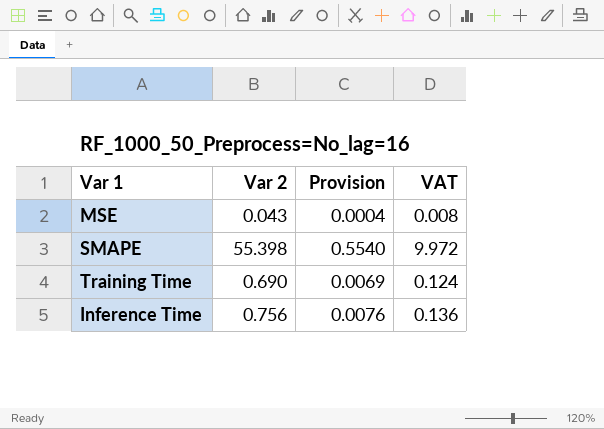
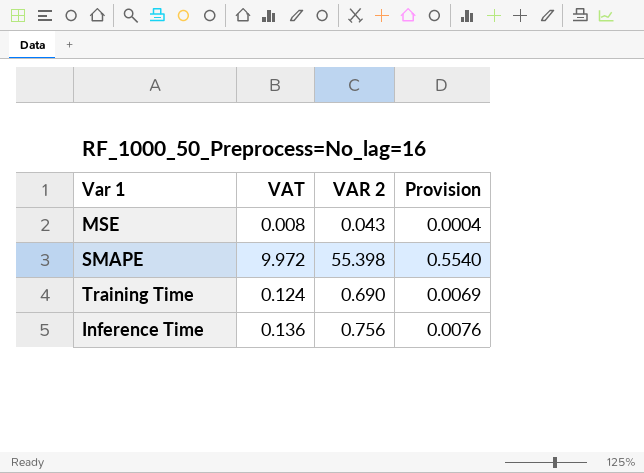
column VAT | position: 4 -> 2
column name: Var 2 -> VAR 2

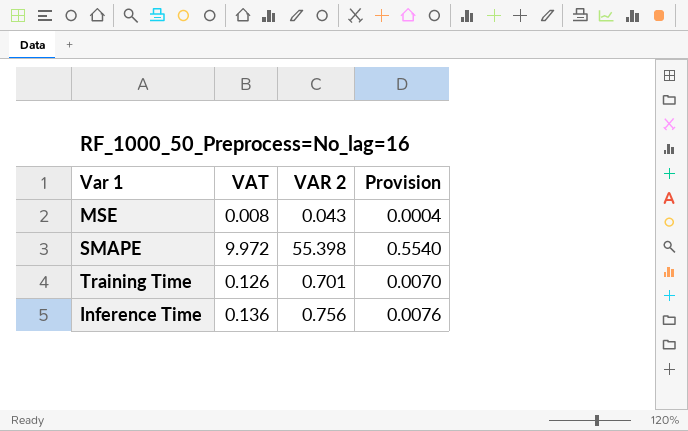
Training Time | VAT: 0.124 -> 0.126
Training Time | VAR 2: 0.690 -> 0.701
Training Time | Provision: 0.0069 -> 0.0070

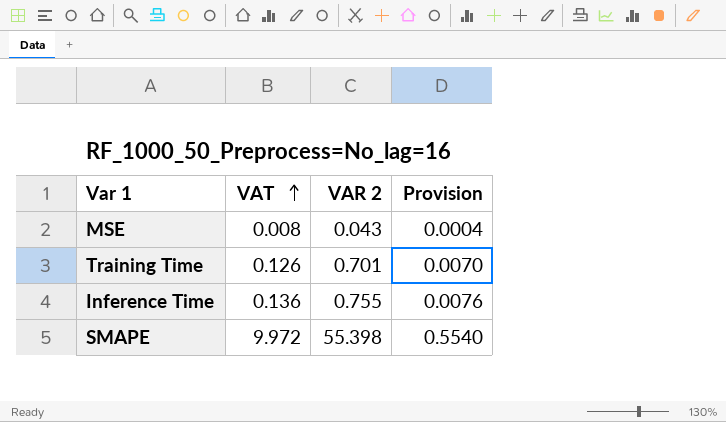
row order: none -> VAT ascending
Inference Time | VAR 2: 0.756 -> 0.755

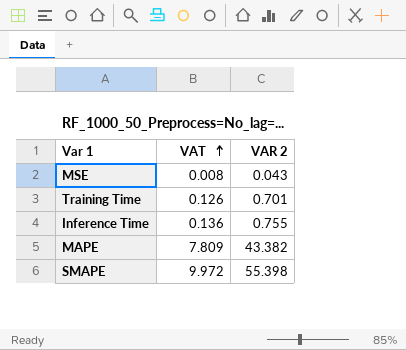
column Provision | formula: [VAR 2] * 0.01 -> none
row MAPE: none -> 7.809 | 43.382

